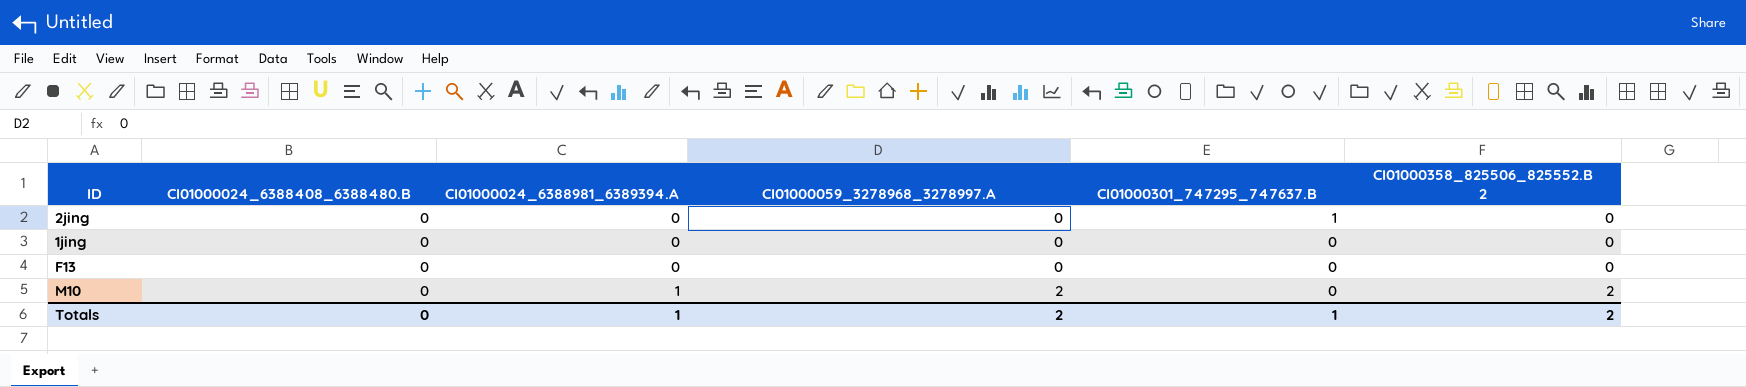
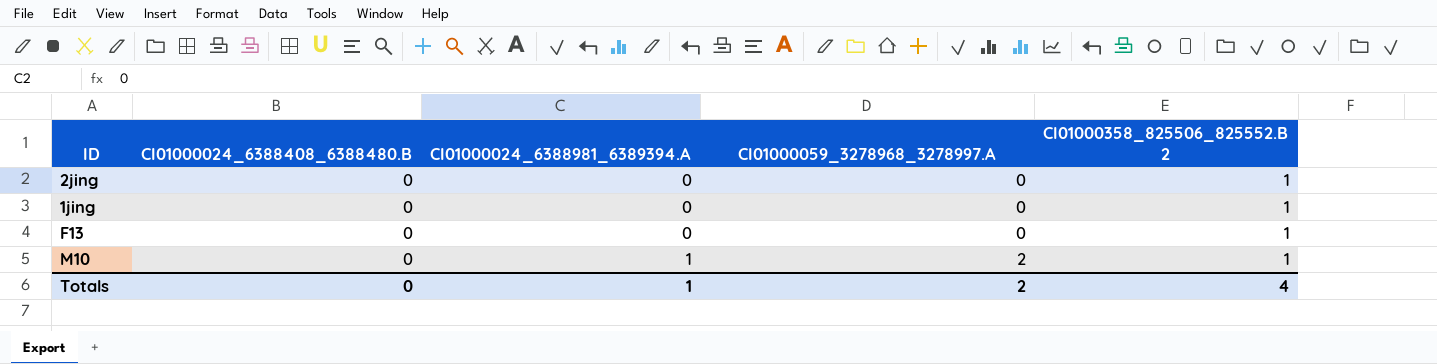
column CI01000301_747295_747637.B | position: 5 -> none
2jing | CI01000358_825506_825552.B 2: 0 -> 1
1jing | CI01000358_825506_825552.B 2: 0 -> 1
F13 | CI01000358_825506_825552.B 2: 0 -> 1
M10 | CI01000358_825506_825552.B 2: 2 -> 1
Totals | CI01000358_825506_825552.B 2: 2 -> 4

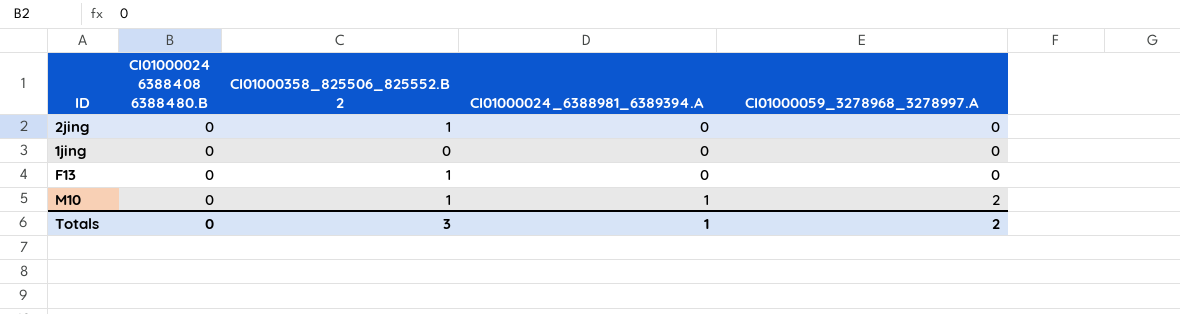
column name: CI01000024_6388408_6388480.B -> CI01000024 6388408 6388480.B
column CI01000358_825506_825552.B 2 | position: 5 -> 3
1jing | CI01000358_825506_825552.B 2: 1 -> 0
Totals | CI01000358_825506_825552.B 2: 4 -> 3

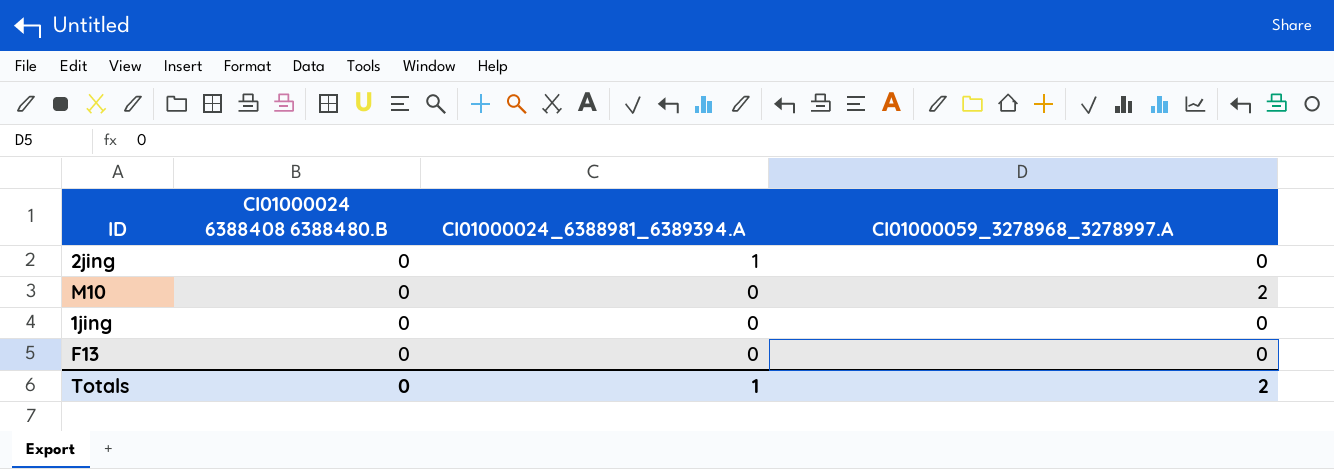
row order: CI01000024_6388981_6389394.A ascending -> CI01000024_6388981_6389394.A descending
column CI01000358_825506_825552.B 2 | position: 3 -> none
2jing | CI01000024_6388981_6389394.A: 0 -> 1
M10 | CI01000024_6388981_6389394.A: 1 -> 0

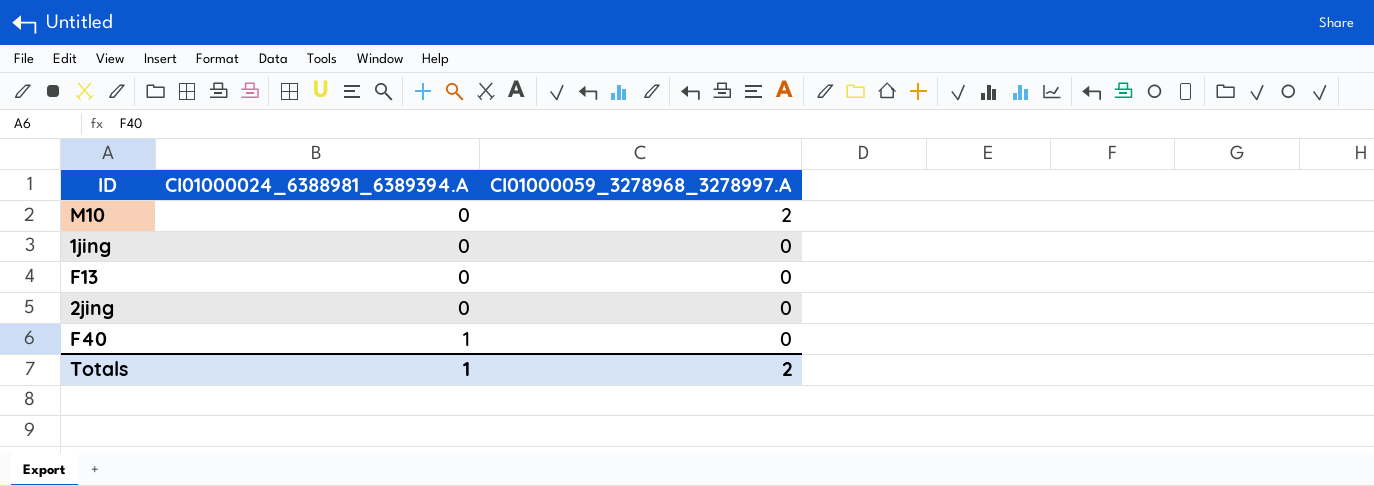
row order: CI01000024_6388981_6389394.A descending -> CI01000024_6388981_6389394.A ascending
column CI01000024 6388408 6388480.B | position: 2 -> none
2jing | CI01000024_6388981_6389394.A: 1 -> 0
row F40: none -> 1 | 0

